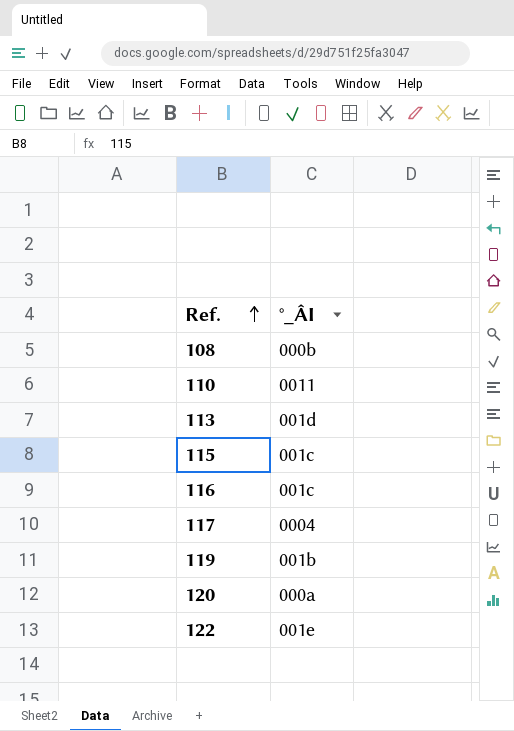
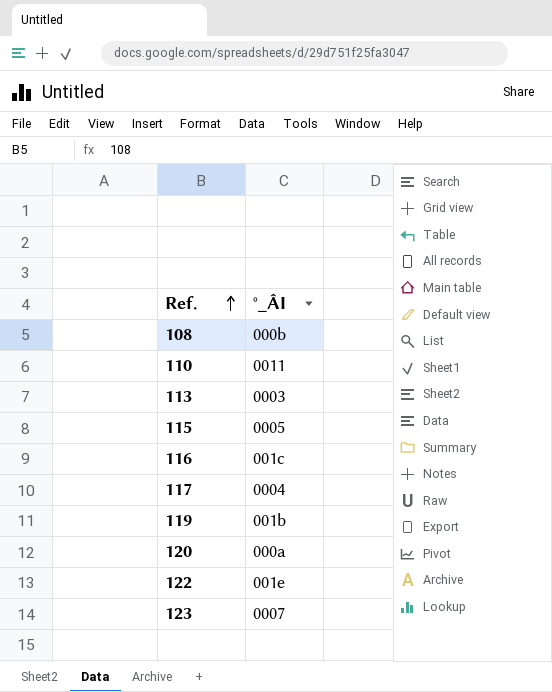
113 | °_ÂI: 001d -> 0003
115 | °_ÂI: 001c -> 0005
row 123: none -> 0007

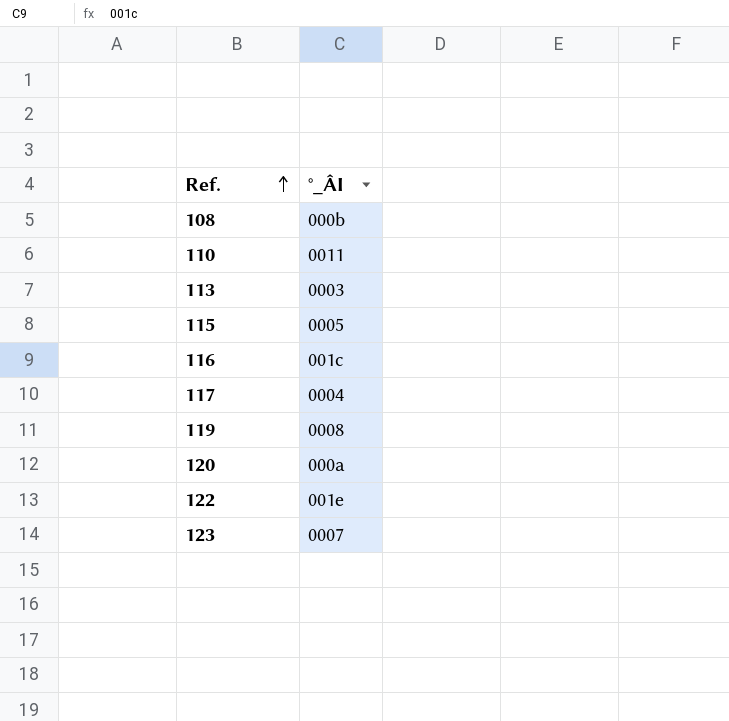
119 | °_ÂI: 001b -> 0008

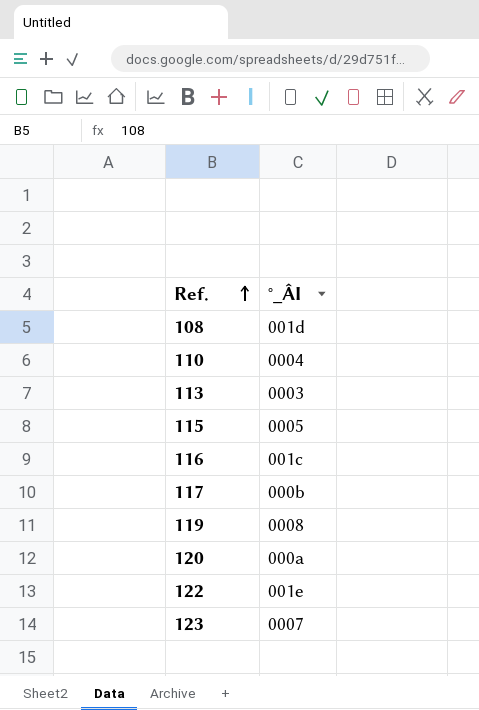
108 | °_ÂI: 000b -> 001d
110 | °_ÂI: 0011 -> 0004
117 | °_ÂI: 0004 -> 000b

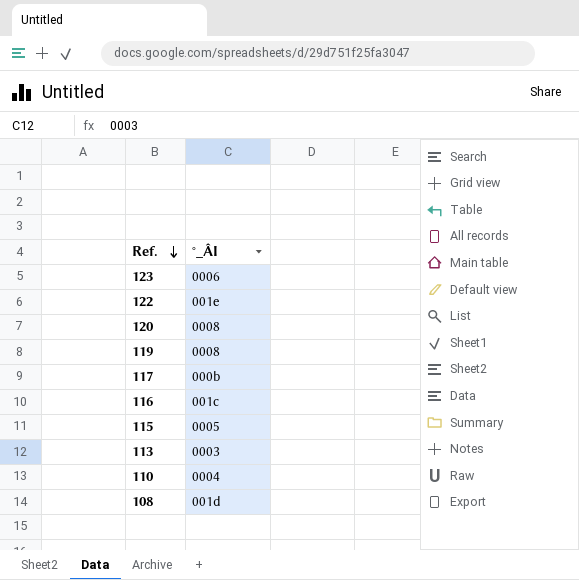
row order: Ref. ascending -> Ref. descending
123 | °_ÂI: 0007 -> 0006
120 | °_ÂI: 000a -> 0008

